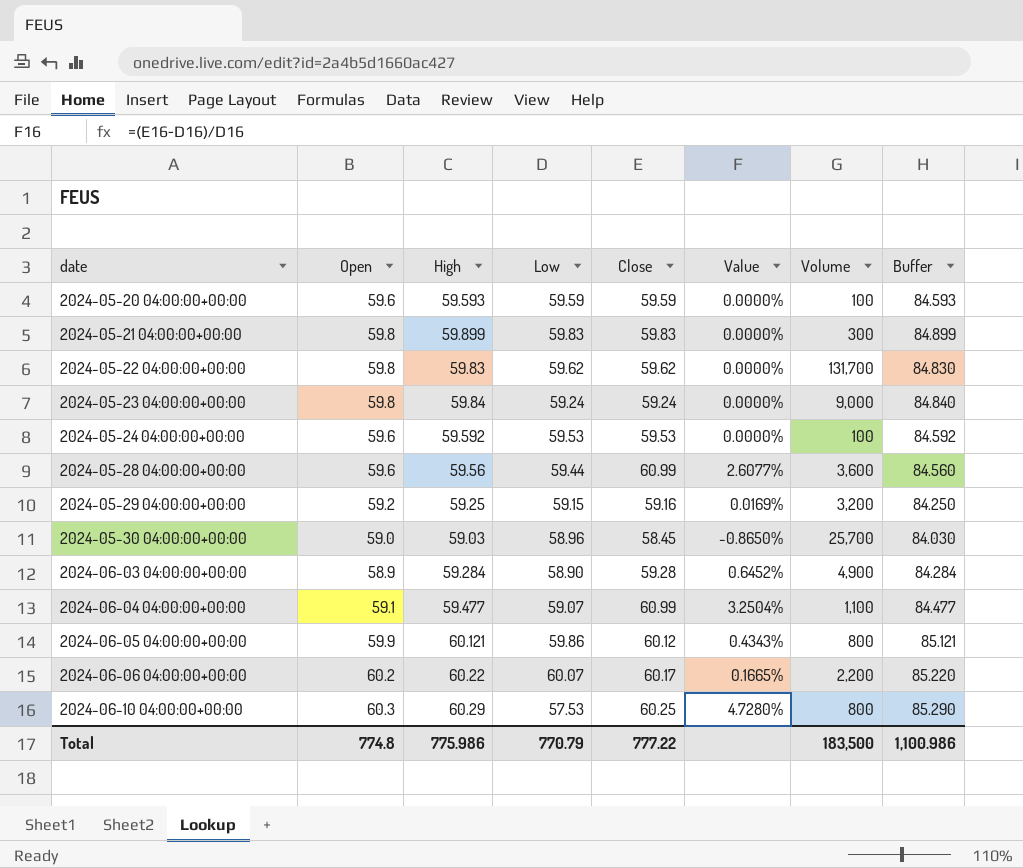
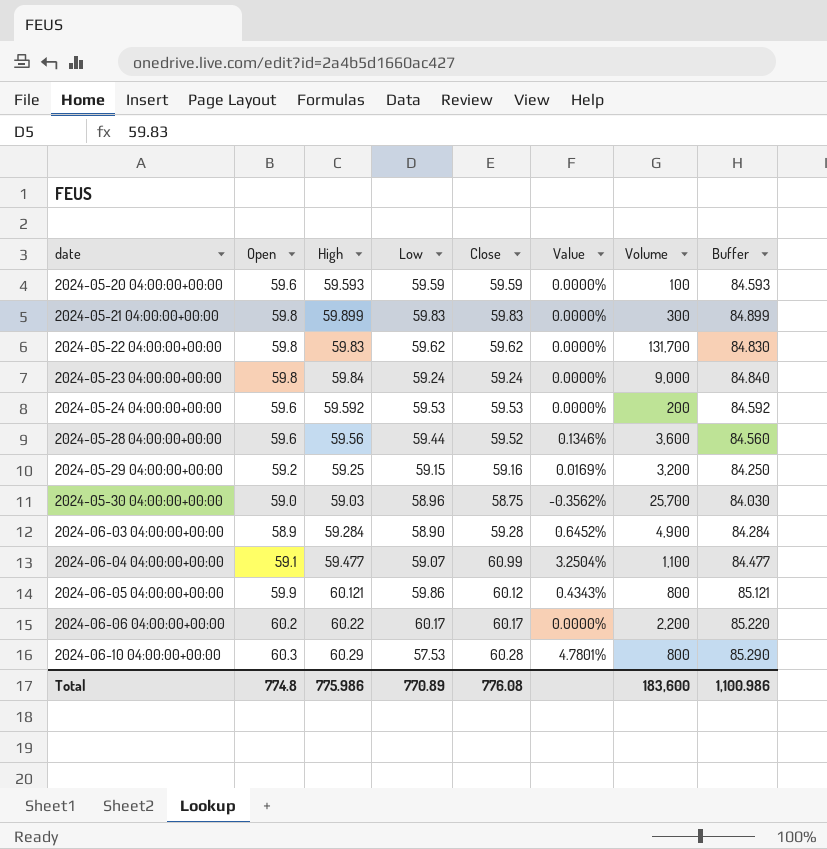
2024-05-24 04:00:00+00:00 | Volume: 100 -> 200
2024-05-28 04:00:00+00:00 | Close: 60.99 -> 59.52
2024-05-28 04:00:00+00:00 | Value: 2.6077% -> 0.1346%
2024-05-30 04:00:00+00:00 | Close: 58.45 -> 58.75
2024-05-30 04:00:00+00:00 | Value: -0.8650% -> -0.3562%
2024-06-06 04:00:00+00:00 | Low: 60.07 -> 60.17
2024-06-06 04:00:00+00:00 | Value: 0.1665% -> 0.0000%
2024-06-10 04:00:00+00:00 | Close: 60.25 -> 60.28
2024-06-10 04:00:00+00:00 | Value: 4.7280% -> 4.7801%
Total | Low: 770.79 -> 770.89
Total | Close: 777.22 -> 776.08
Total | Volume: 183,500 -> 183,600

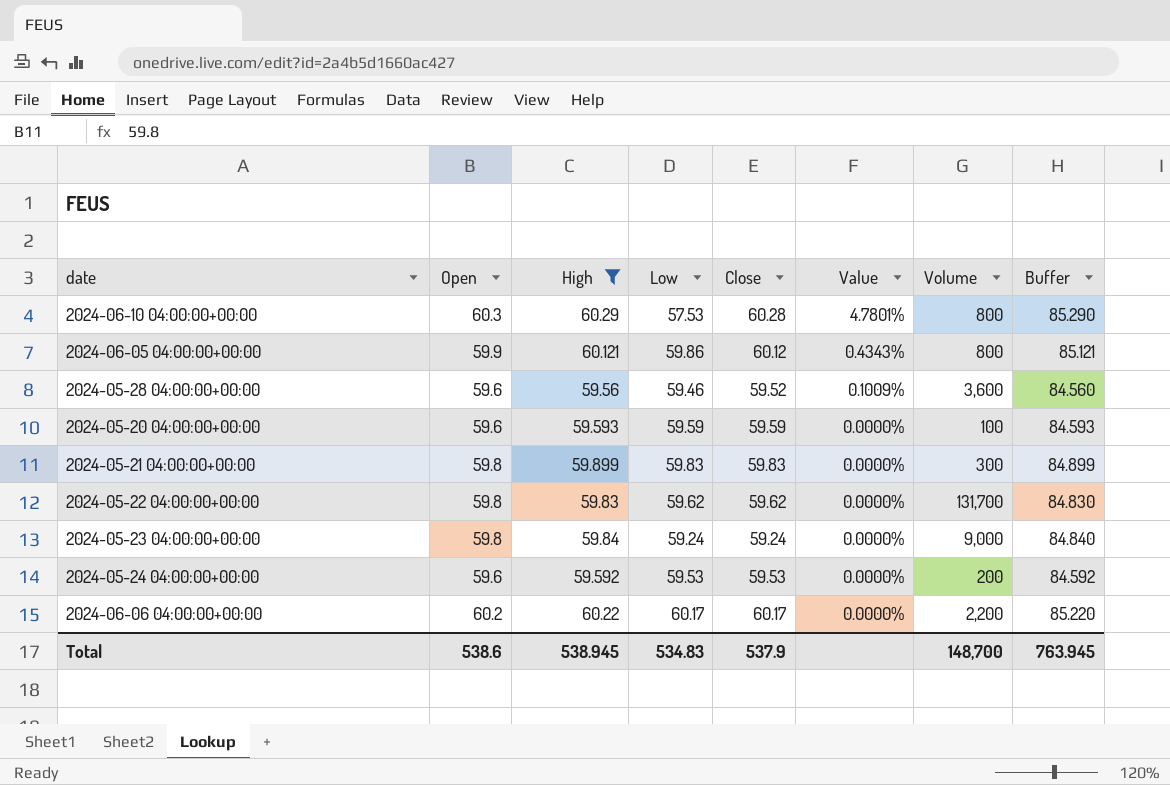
filter: none -> High >= 59.56
row order: date ascending -> Value descending
2024-05-28 04:00:00+00:00 | Low: 59.44 -> 59.46
2024-05-28 04:00:00+00:00 | Value: 0.1346% -> 0.1009%
Total | Open: 774.8 -> 538.6
Total | High: 775.986 -> 538.945
Total | Low: 770.89 -> 534.83
Total | Close: 776.08 -> 537.9
Total | Volume: 183,600 -> 148,700
Total | Buffer: 1,100.986 -> 763.945

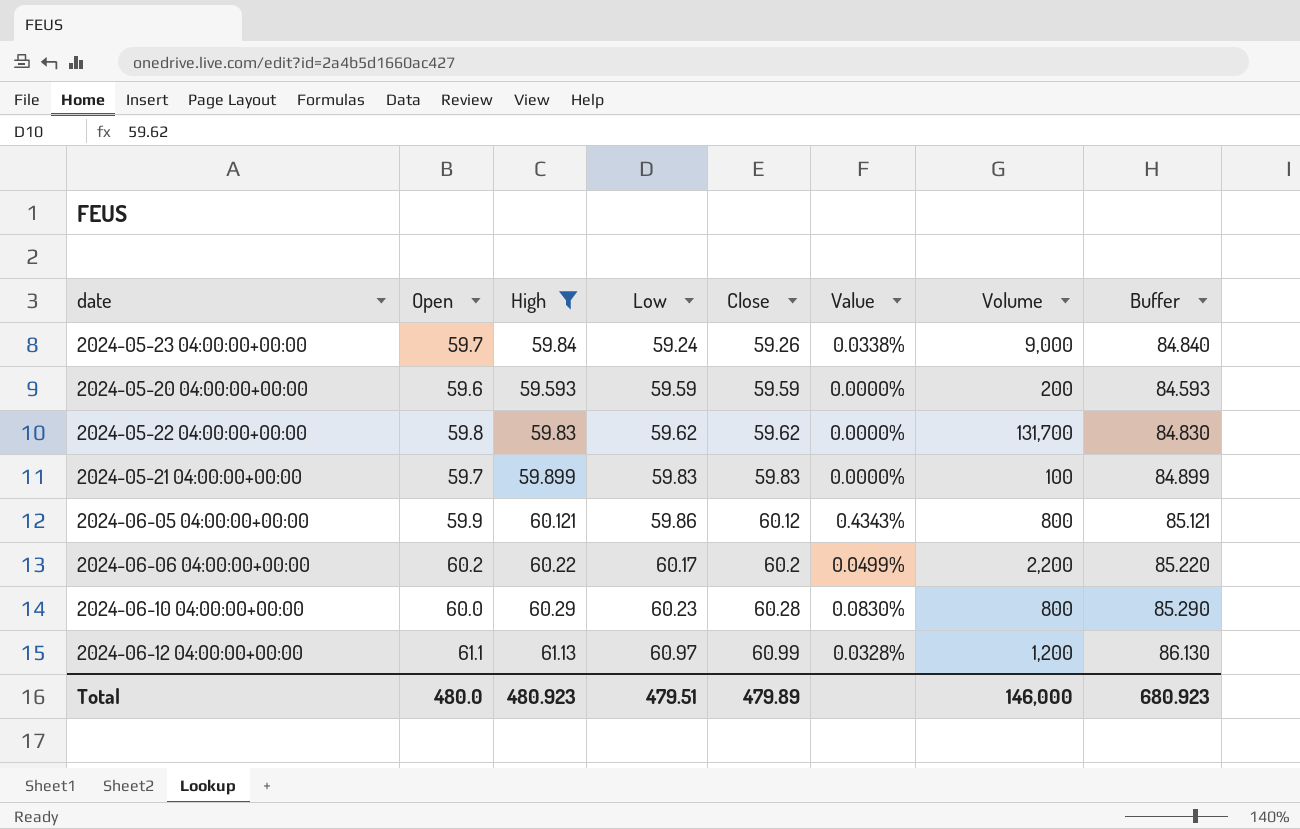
row order: Value descending -> Low ascending
row 2024-05-28 04:00:00+00:00: 59.6 | 59.56 | 59.46 | 59.52 | 0.1009% | 3,600 | 84.560 -> none
row 2024-05-24 04:00:00+00:00: 59.6 | 59.592 | 59.53 | 59.53 | 0.0000% | 200 | 84.592 -> none
2024-05-23 04:00:00+00:00 | Open: 59.8 -> 59.7
2024-05-23 04:00:00+00:00 | Close: 59.24 -> 59.26
2024-05-23 04:00:00+00:00 | Value: 0.0000% -> 0.0338%
2024-05-20 04:00:00+00:00 | Volume: 100 -> 200
2024-05-21 04:00:00+00:00 | Open: 59.8 -> 59.7
2024-05-21 04:00:00+00:00 | Volume: 300 -> 100
2024-06-06 04:00:00+00:00 | Close: 60.17 -> 60.2
2024-06-06 04:00:00+00:00 | Value: 0.0000% -> 0.0499%
2024-06-10 04:00:00+00:00 | Open: 60.3 -> 60.0
2024-06-10 04:00:00+00:00 | Low: 57.53 -> 60.23
2024-06-10 04:00:00+00:00 | Value: 4.7801% -> 0.0830%
row 2024-06-12 04:00:00+00:00: none -> 61.1 | 61.13 | 60.97 | 60.99 | 0.0328% | 1,200 | 86.130
Total | Open: 538.6 -> 480.0
Total | High: 538.945 -> 480.923
Total | Low: 534.83 -> 479.51
Total | Close: 537.9 -> 479.89
Total | Volume: 148,700 -> 146,000
Total | Buffer: 763.945 -> 680.923

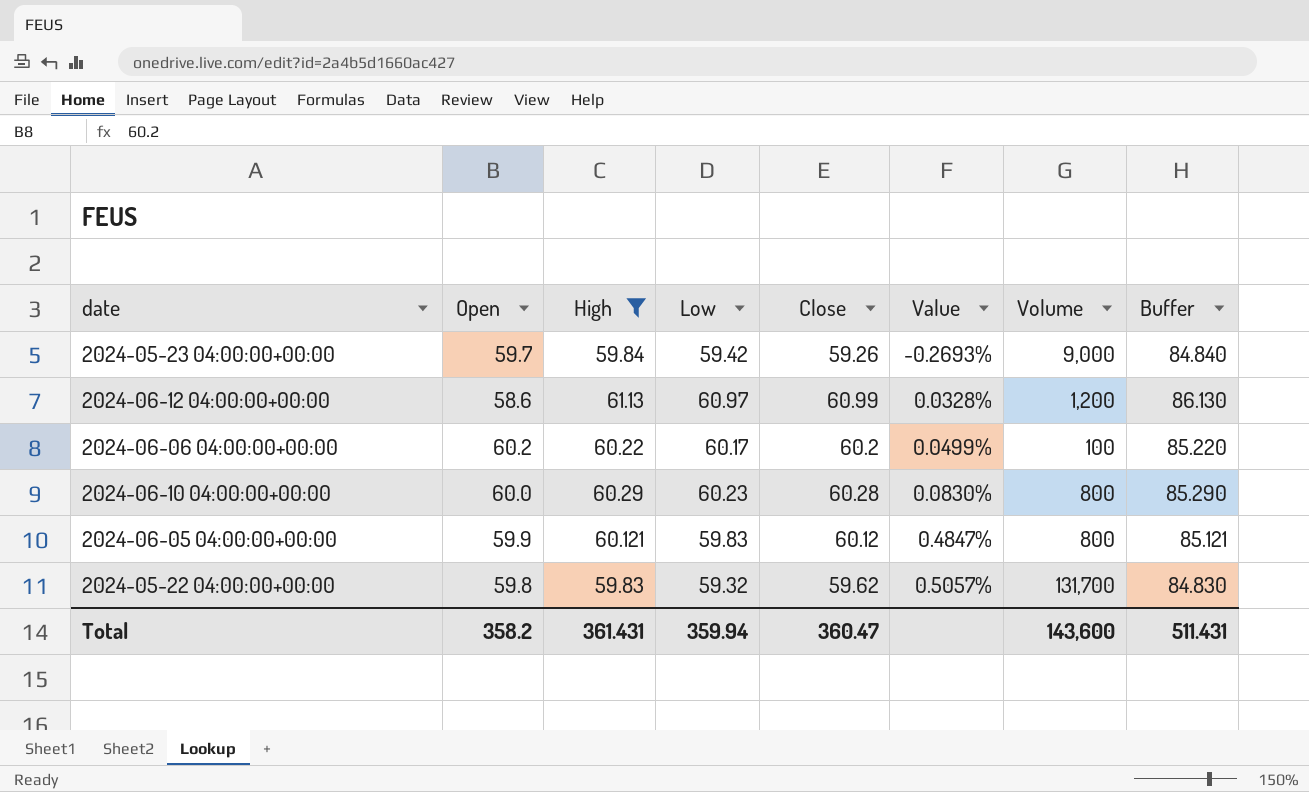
row order: Low ascending -> Value ascending
row 2024-05-20 04:00:00+00:00: 59.6 | 59.593 | 59.59 | 59.59 | 0.0000% | 200 | 84.593 -> none
row 2024-05-21 04:00:00+00:00: 59.7 | 59.899 | 59.83 | 59.83 | 0.0000% | 100 | 84.899 -> none
2024-05-23 04:00:00+00:00 | Low: 59.24 -> 59.42
2024-05-23 04:00:00+00:00 | Value: 0.0338% -> -0.2693%
2024-06-12 04:00:00+00:00 | Open: 61.1 -> 58.6
2024-06-06 04:00:00+00:00 | Volume: 2,200 -> 100
2024-06-05 04:00:00+00:00 | Low: 59.86 -> 59.83
2024-06-05 04:00:00+00:00 | Value: 0.4343% -> 0.4847%
2024-05-22 04:00:00+00:00 | Low: 59.62 -> 59.32
2024-05-22 04:00:00+00:00 | Value: 0.0000% -> 0.5057%
Total | Open: 480.0 -> 358.2
Total | High: 480.923 -> 361.431
Total | Low: 479.51 -> 359.94
Total | Close: 479.89 -> 360.47
Total | Volume: 146,000 -> 143,600
Total | Buffer: 680.923 -> 511.431

